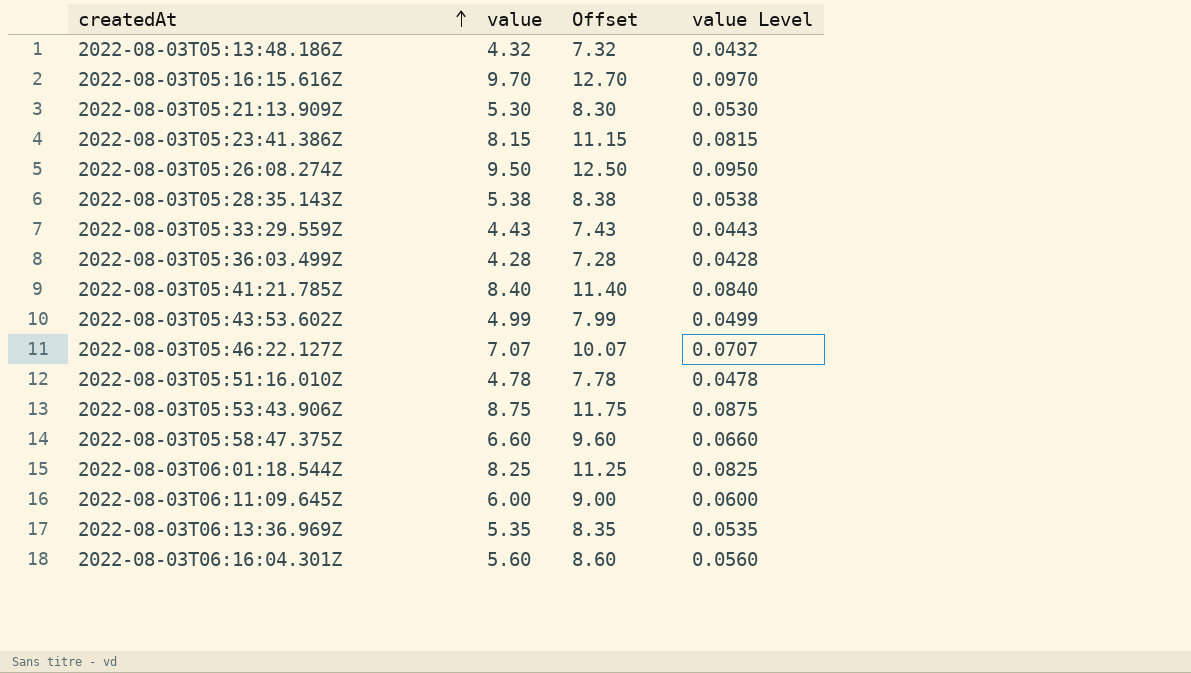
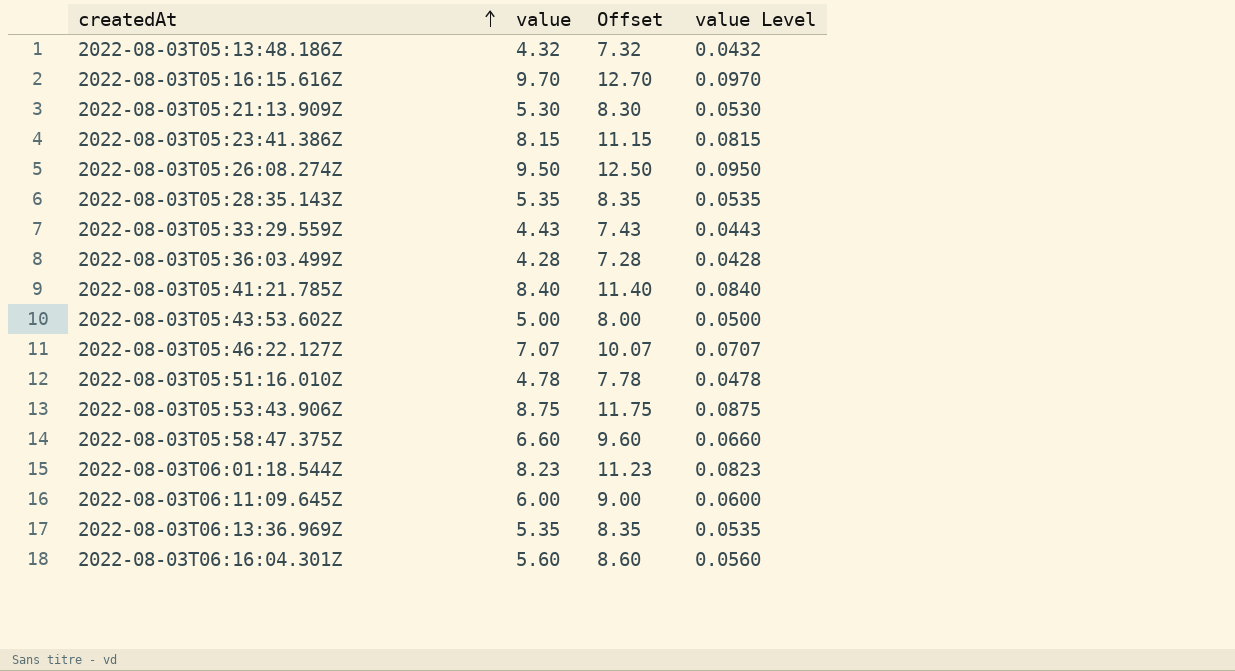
2022-08-03T05:28:35.143Z | value: 5.38 -> 5.35
2022-08-03T05:28:35.143Z | Offset: 8.38 -> 8.35
2022-08-03T05:28:35.143Z | value Level: 0.0538 -> 0.0535
2022-08-03T05:43:53.602Z | value: 4.99 -> 5.00
2022-08-03T05:43:53.602Z | Offset: 7.99 -> 8.00
2022-08-03T05:43:53.602Z | value Level: 0.0499 -> 0.0500
2022-08-03T06:01:18.544Z | value: 8.25 -> 8.23
2022-08-03T06:01:18.544Z | Offset: 11.25 -> 11.23
2022-08-03T06:01:18.544Z | value Level: 0.0825 -> 0.0823

